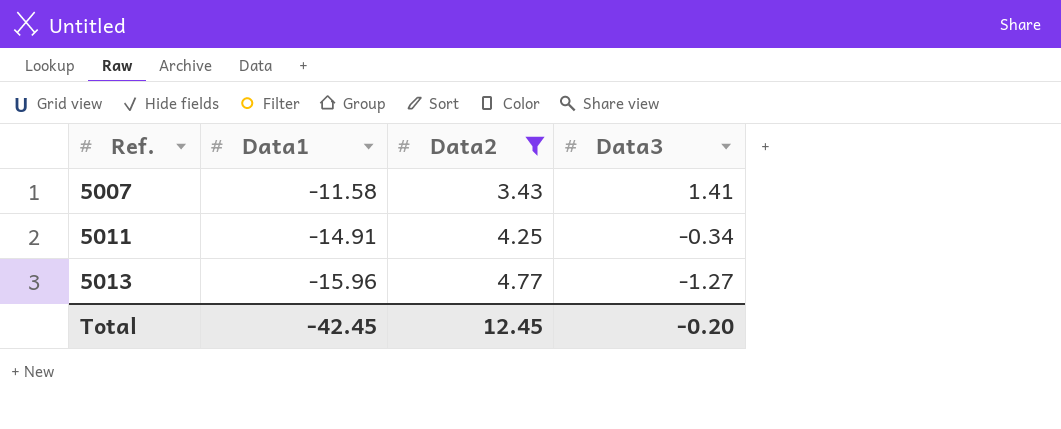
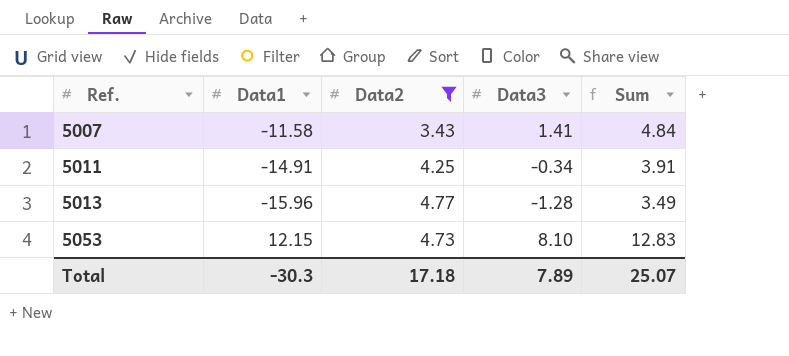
column Sum | formula: none -> [Data2] + [Data3]
5013 | Data3: -1.27 -> -1.28
row 5053: none -> 12.15 | 4.73 | 8.10 | 12.83
Total | Data1: -42.45 -> -30.3
Total | Data2: 12.45 -> 17.18
Total | Data3: -0.20 -> 7.89

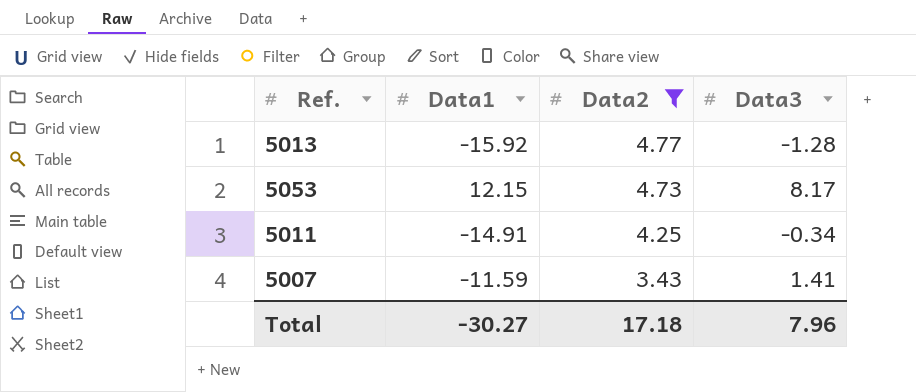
row order: Ref. ascending -> Data2 descending
column Sum | formula: [Data2] + [Data3] -> none
5013 | Data1: -15.96 -> -15.92
5053 | Data3: 8.10 -> 8.17
5007 | Data1: -11.58 -> -11.59
Total | Data1: -30.3 -> -30.27
Total | Data3: 7.89 -> 7.96

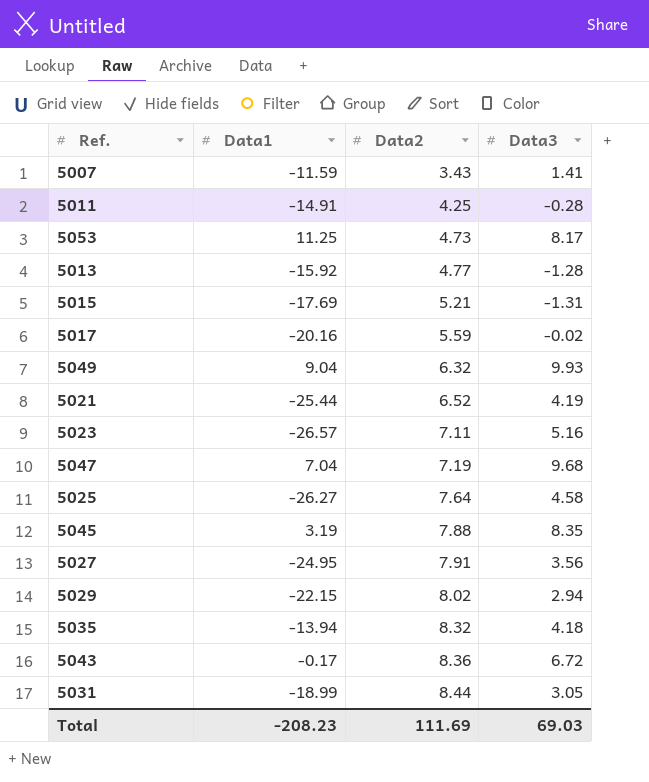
filter: Data2 <= 4.77 -> none
row order: Data2 descending -> Data2 ascending
5011 | Data3: -0.34 -> -0.28
5053 | Data1: 12.15 -> 11.25
Total | Data1: -30.27 -> -208.23
Total | Data2: 17.18 -> 111.69
Total | Data3: 7.96 -> 69.03

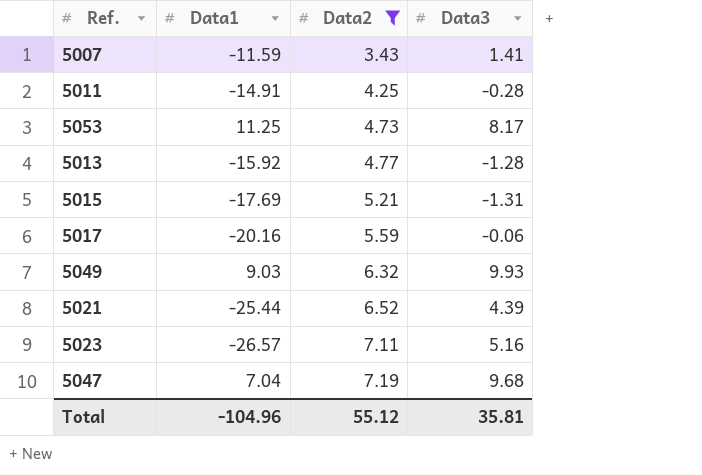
filter: none -> Data2 <= 7.19
5017 | Data3: -0.02 -> -0.06
5049 | Data1: 9.04 -> 9.03
5021 | Data3: 4.19 -> 4.39
Total | Data1: -208.23 -> -104.96
Total | Data2: 111.69 -> 55.12
Total | Data3: 69.03 -> 35.81

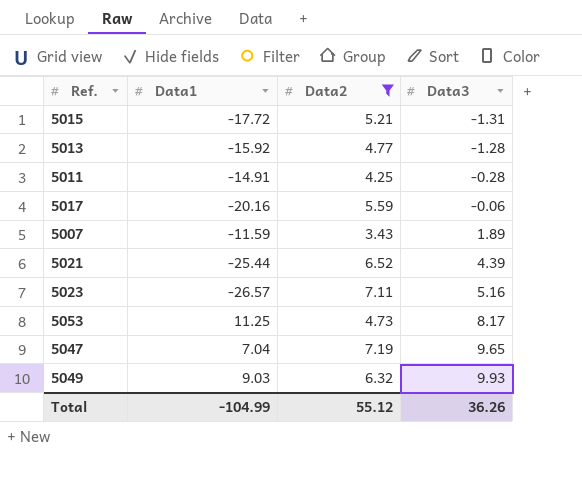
row order: Data2 ascending -> Data3 ascending
5015 | Data1: -17.69 -> -17.72
5007 | Data3: 1.41 -> 1.89
5047 | Data3: 9.68 -> 9.65
Total | Data1: -104.96 -> -104.99
Total | Data3: 35.81 -> 36.26

